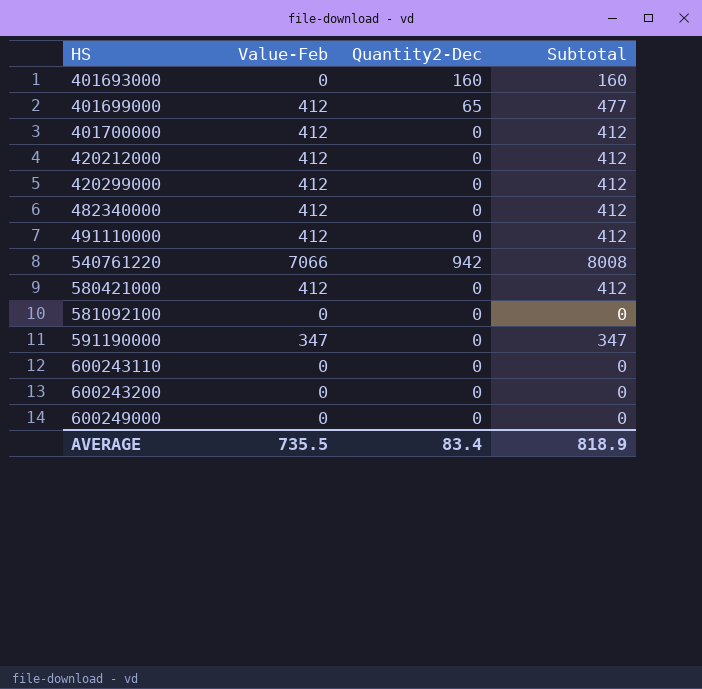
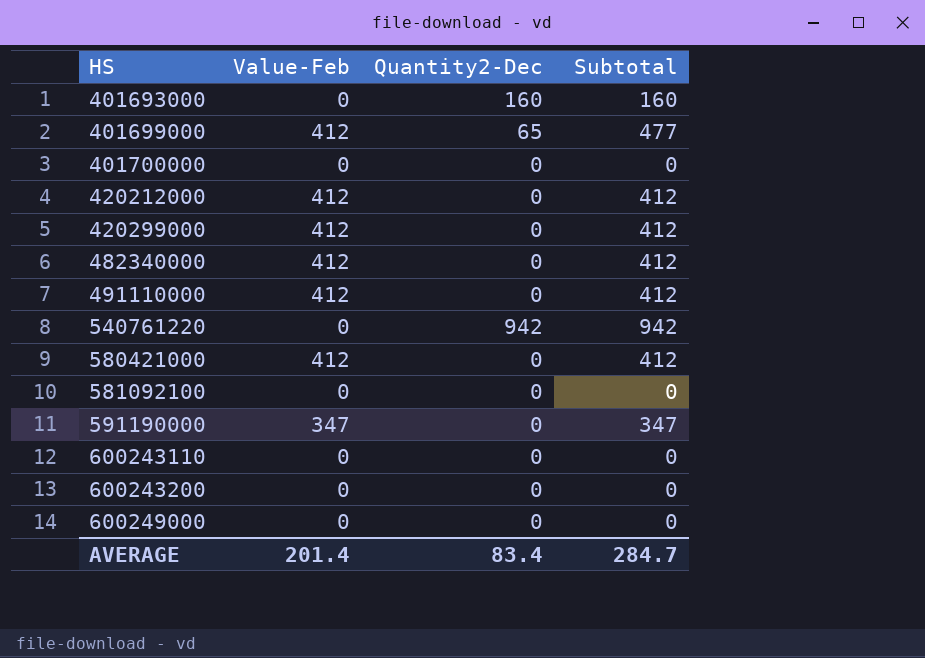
401700000 | Value-Feb: 412 -> 0
401700000 | Subtotal: 412 -> 0
540761220 | Value-Feb: 7066 -> 0
540761220 | Subtotal: 8008 -> 942
AVERAGE | Value-Feb: 735.5 -> 201.4
AVERAGE | Subtotal: 818.9 -> 284.7

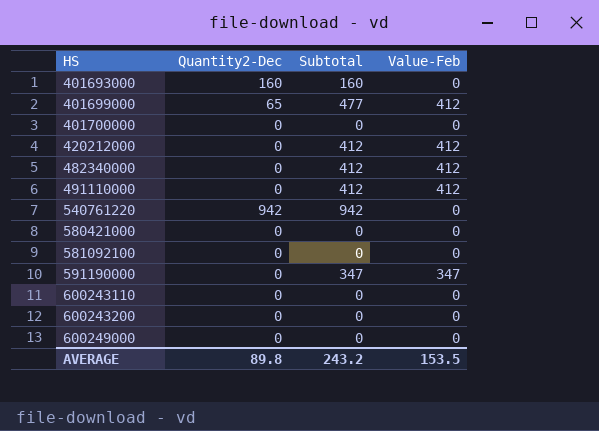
column Value-Feb | position: 2 -> 4
row 420299000: 412 | 0 | 412 -> none
580421000 | Subtotal: 412 -> 0
580421000 | Value-Feb: 412 -> 0
AVERAGE | Quantity2-Dec: 83.4 -> 89.8
AVERAGE | Subtotal: 284.7 -> 243.2
AVERAGE | Value-Feb: 201.4 -> 153.5

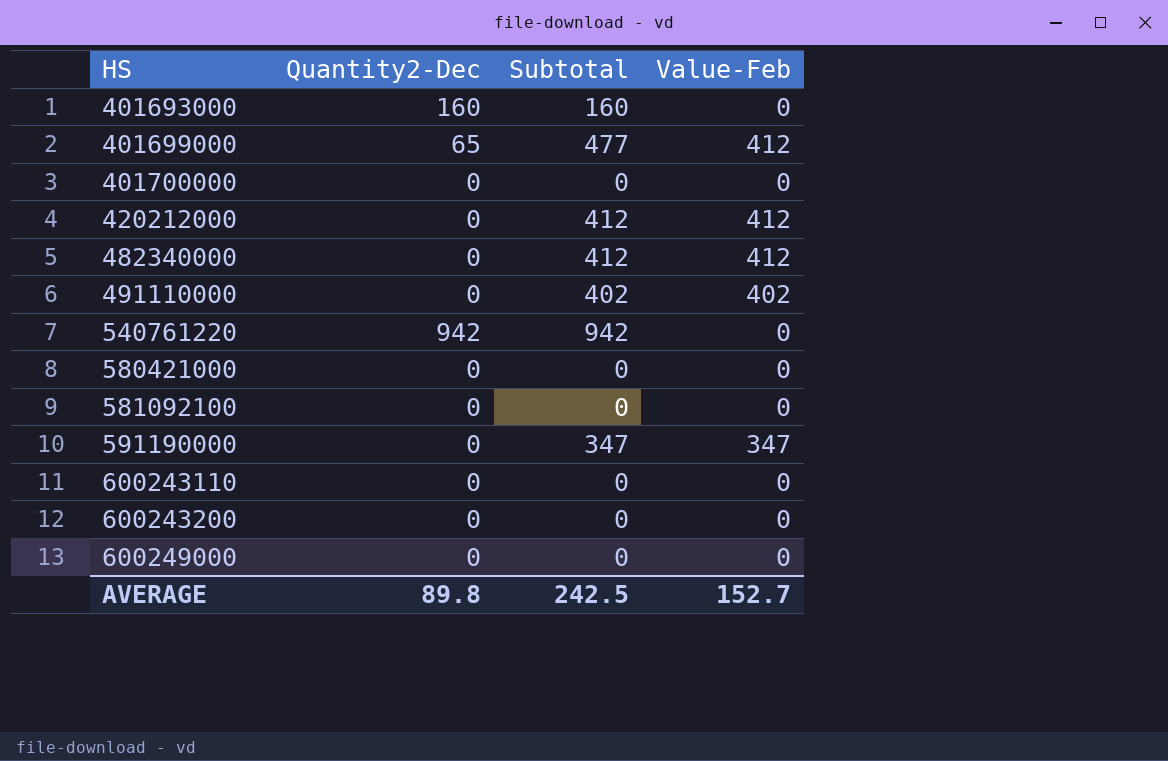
491110000 | Subtotal: 412 -> 402
491110000 | Value-Feb: 412 -> 402
AVERAGE | Subtotal: 243.2 -> 242.5
AVERAGE | Value-Feb: 153.5 -> 152.7

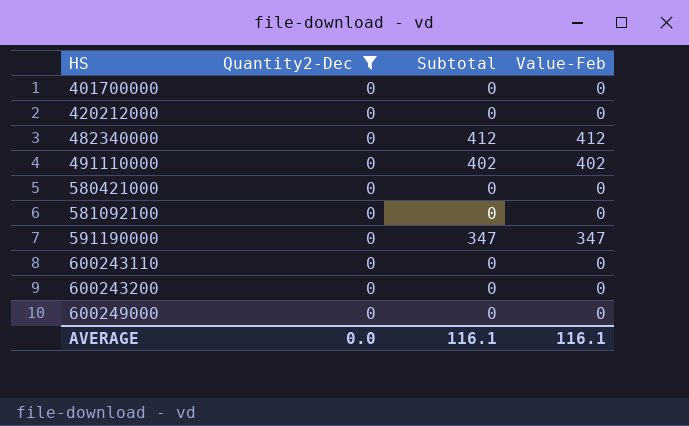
filter: none -> Quantity2-Dec = 0
420212000 | Subtotal: 412 -> 0
420212000 | Value-Feb: 412 -> 0
AVERAGE | Quantity2-Dec: 89.8 -> 0.0
AVERAGE | Subtotal: 242.5 -> 116.1
AVERAGE | Value-Feb: 152.7 -> 116.1

